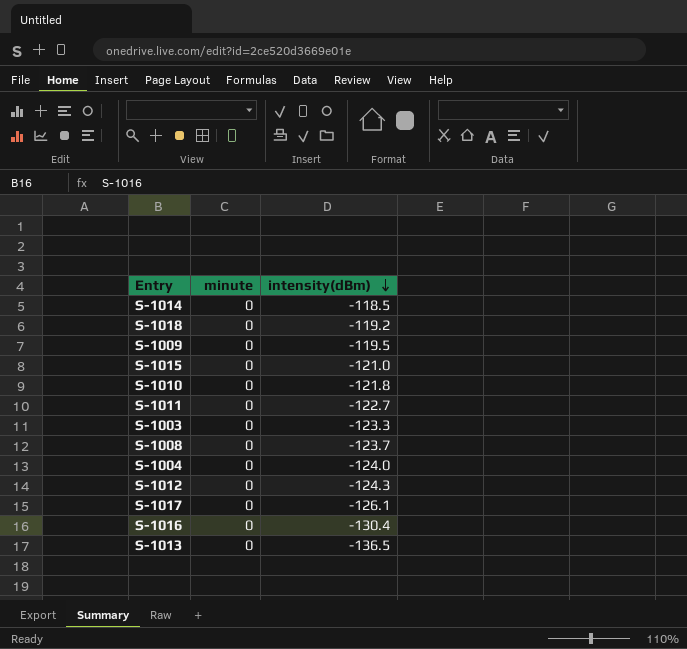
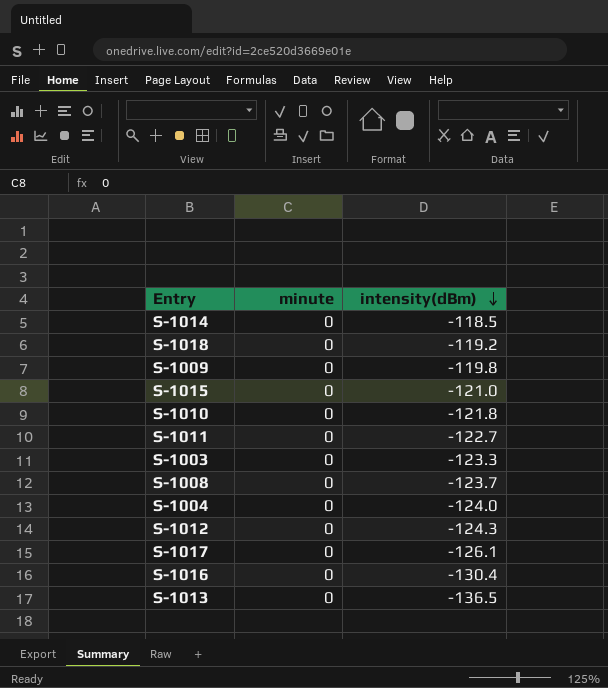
S-1009 | intensity(dBm): -119.5 -> -119.8

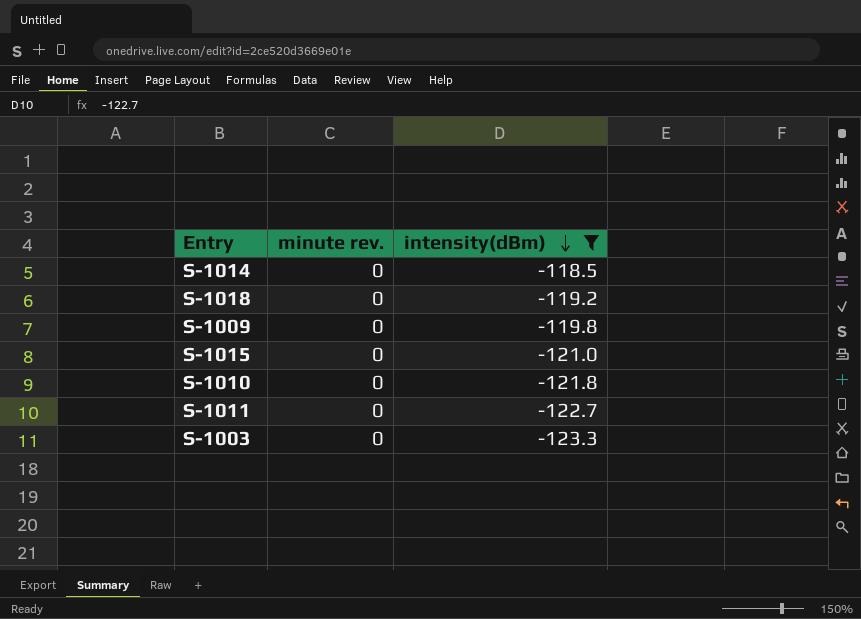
filter: none -> intensity(dBm) >= -123.3
column name: minute -> minute rev.

